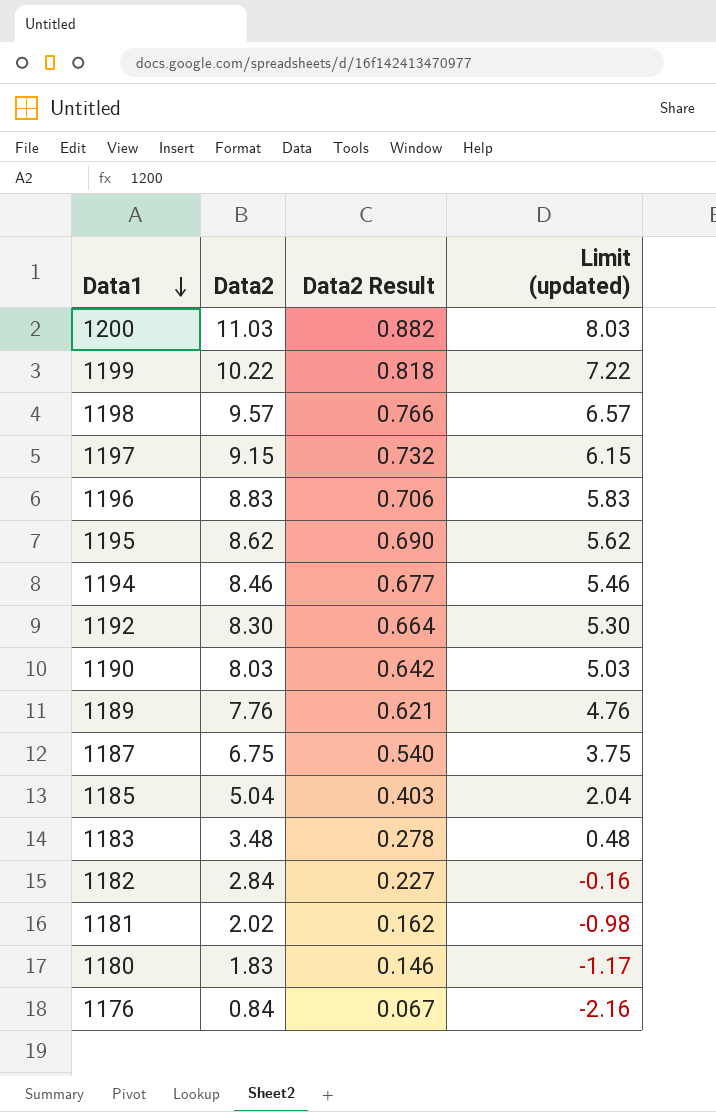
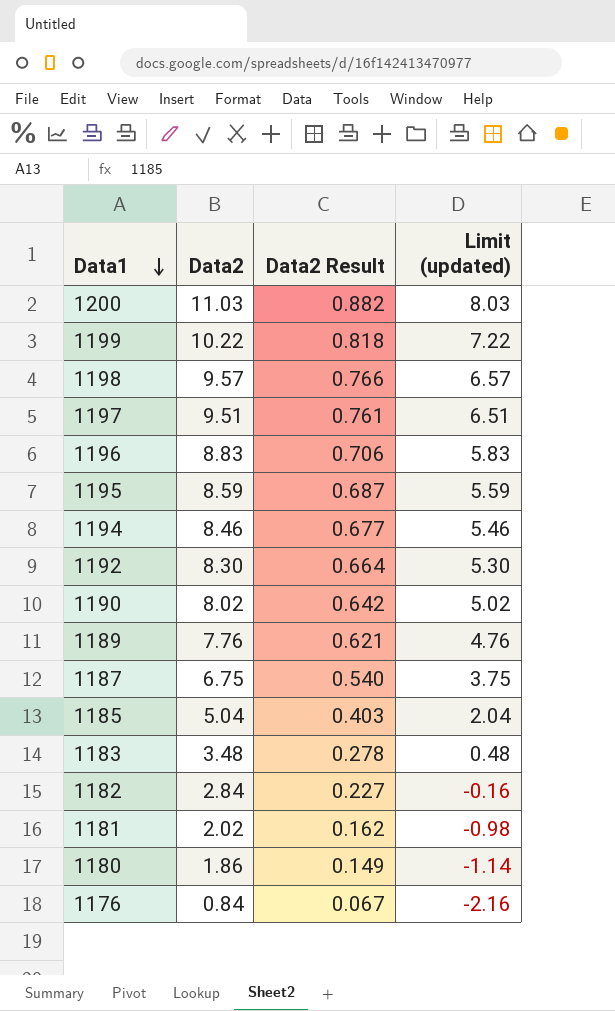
1197 | Data2: 9.15 -> 9.51
1197 | Data2 Result: 0.732 -> 0.761
1197 | Limit (updated): 6.15 -> 6.51
1195 | Data2: 8.62 -> 8.59
1195 | Data2 Result: 0.690 -> 0.687
1195 | Limit (updated): 5.62 -> 5.59
1190 | Data2: 8.03 -> 8.02
1190 | Limit (updated): 5.03 -> 5.02
1180 | Data2: 1.83 -> 1.86
1180 | Data2 Result: 0.146 -> 0.149
1180 | Limit (updated): -1.17 -> -1.14

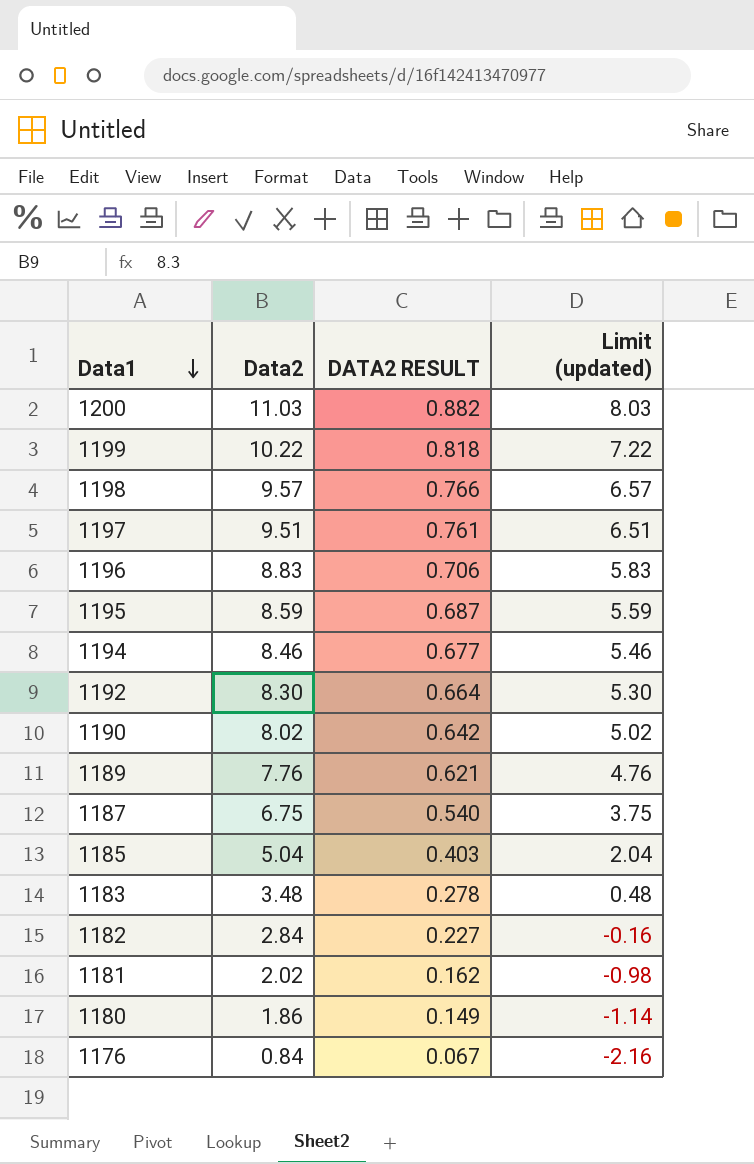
column name: Data2 Result -> DATA2 RESULT

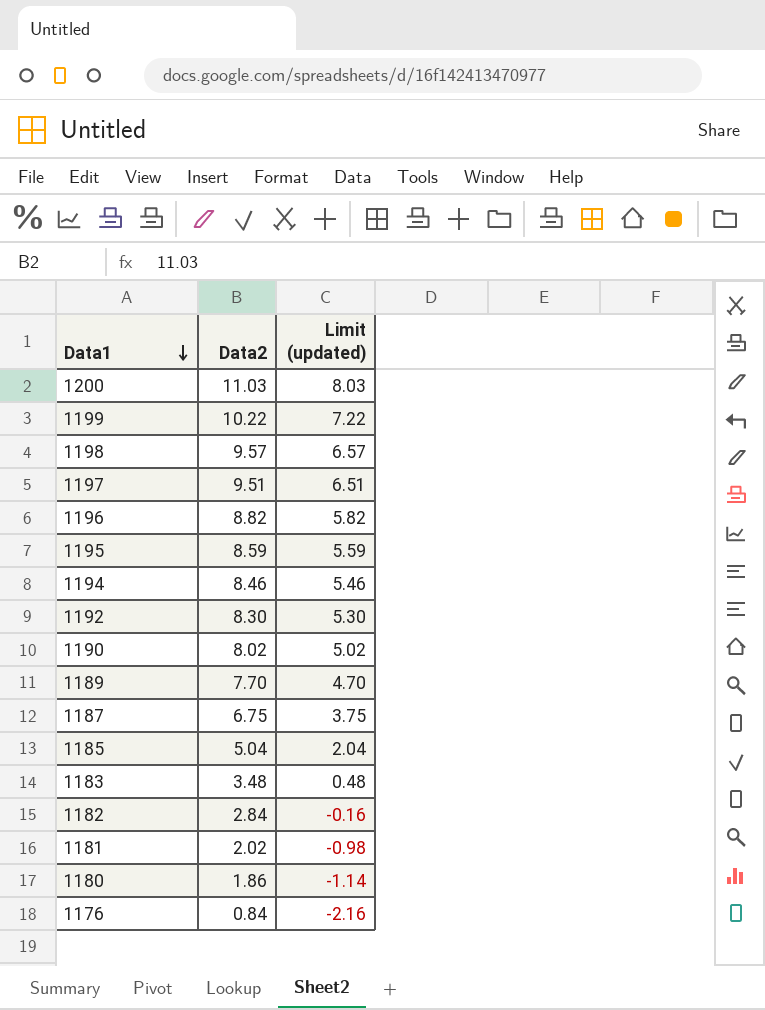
column DATA2 RESULT | formula: [Data2] * 0.08 -> none
1196 | Data2: 8.83 -> 8.82
1196 | Limit (updated): 5.83 -> 5.82
1189 | Data2: 7.76 -> 7.70
1189 | Limit (updated): 4.76 -> 4.70

